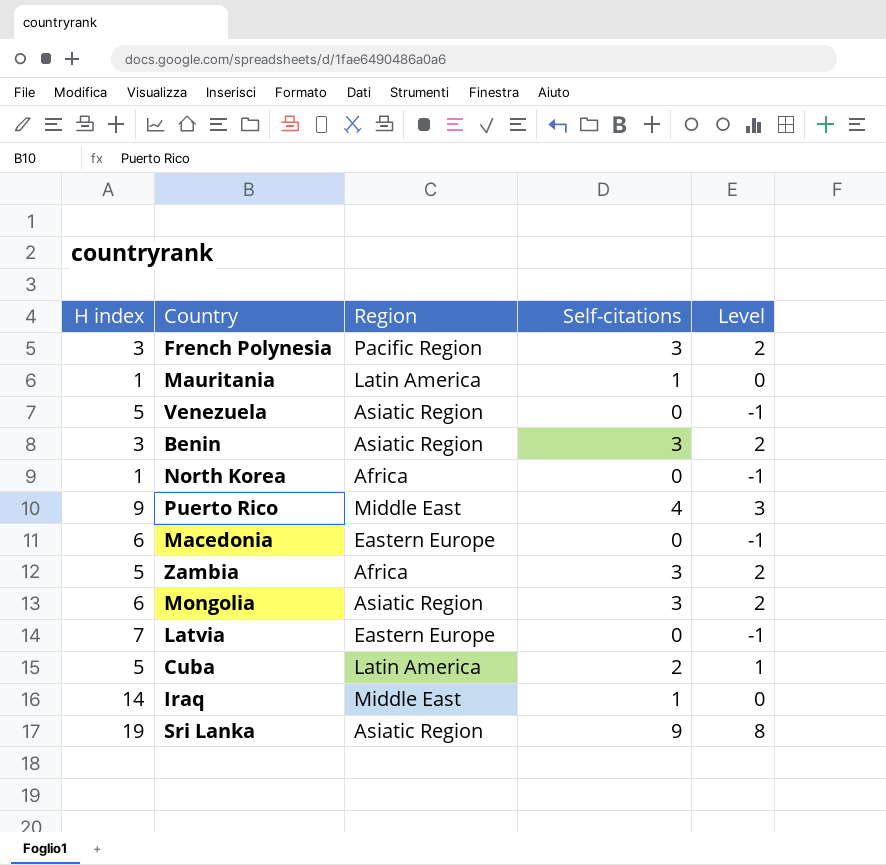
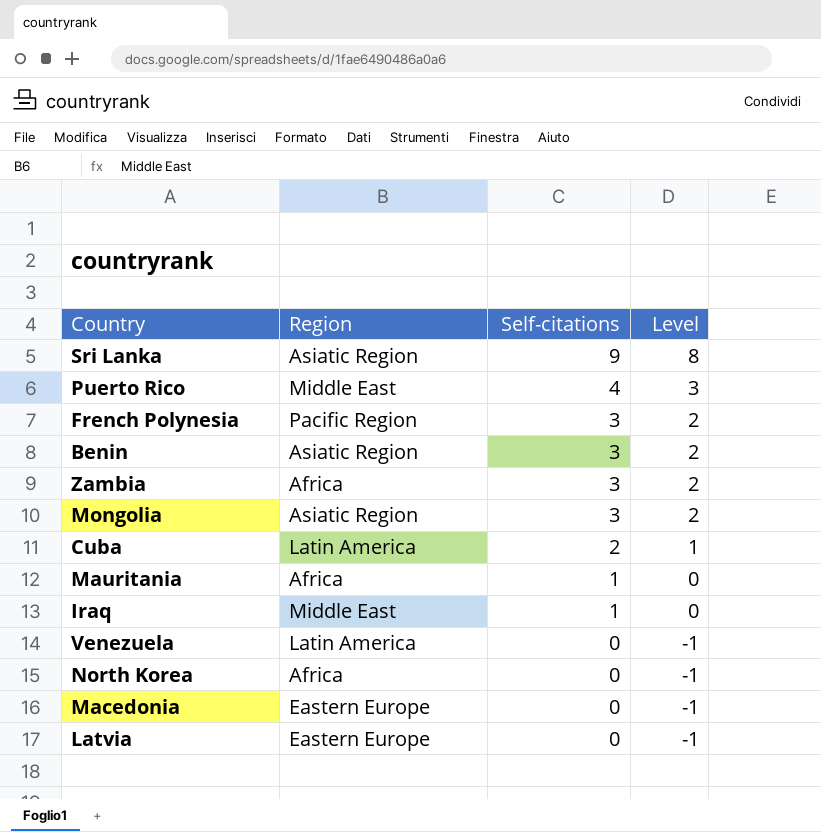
row order: none -> Self-citations descending
column H index | position: 1 -> none
Mauritania | Region: Latin America -> Africa
Venezuela | Region: Asiatic Region -> Latin America

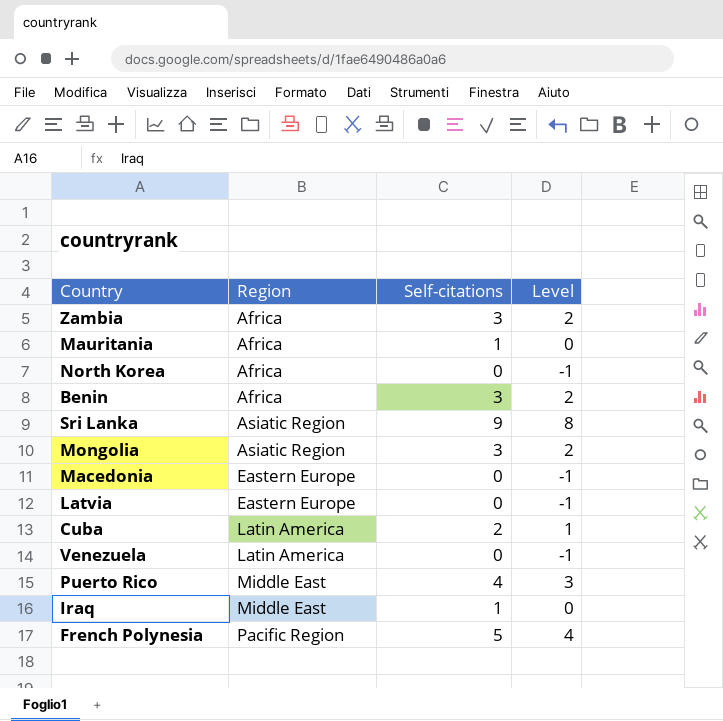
row order: Self-citations descending -> Region ascending
Benin | Region: Asiatic Region -> Africa
French Polynesia | Self-citations: 3 -> 5
French Polynesia | Level: 2 -> 4

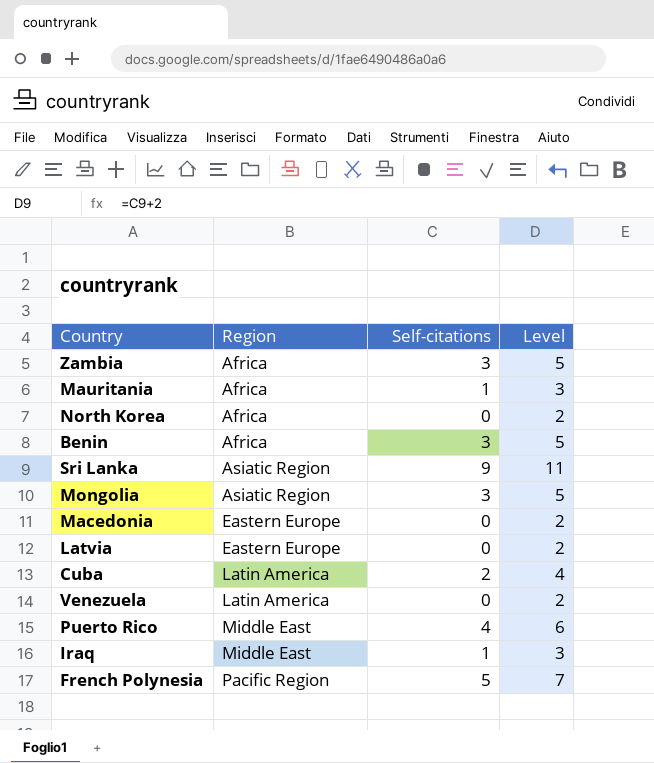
column Level | formula: [Self-citations] - 1 -> [Self-citations] + 2

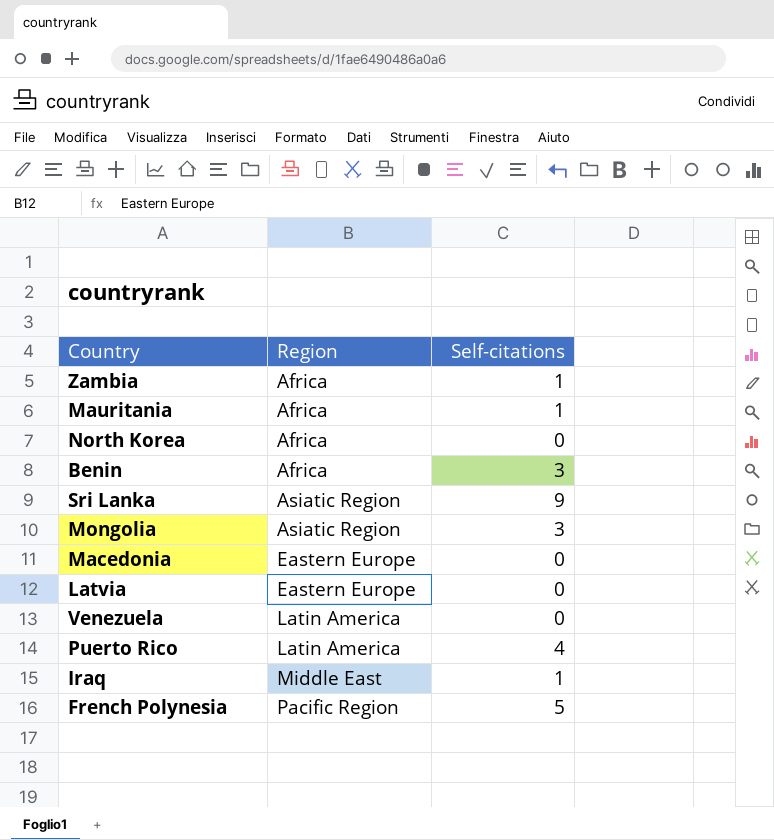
column Level | formula: [Self-citations] + 2 -> none
row Cuba: Latin America | 2 | 4 -> none
Zambia | Self-citations: 3 -> 1
Puerto Rico | Region: Middle East -> Latin America

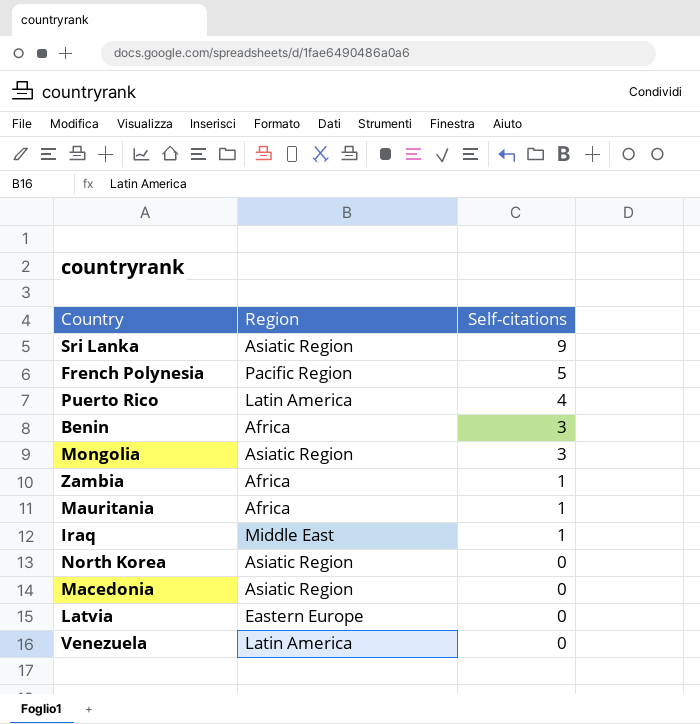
row order: Region ascending -> Self-citations descending
North Korea | Region: Africa -> Asiatic Region
Macedonia | Region: Eastern Europe -> Asiatic Region

